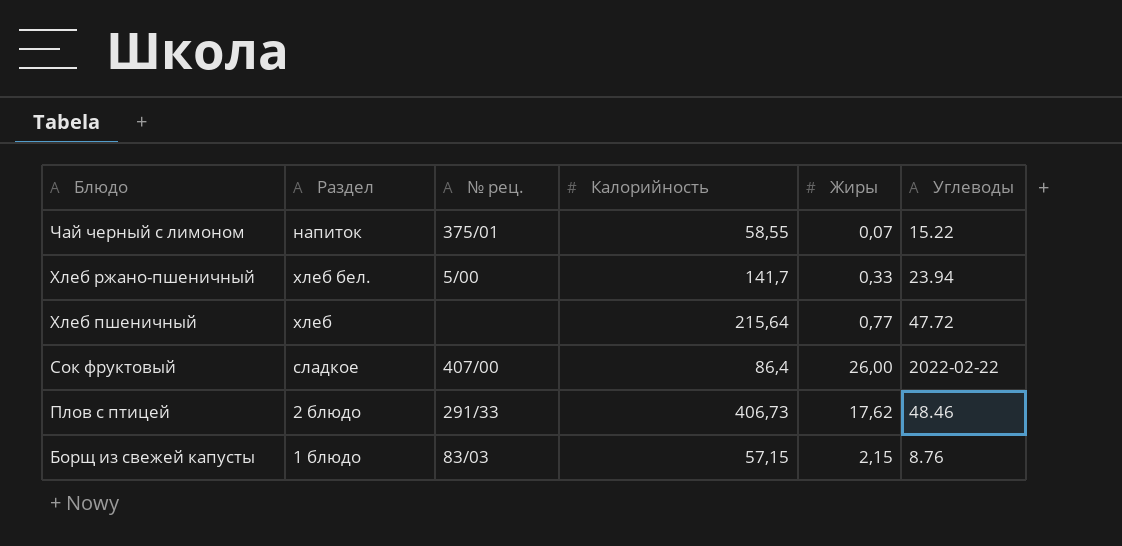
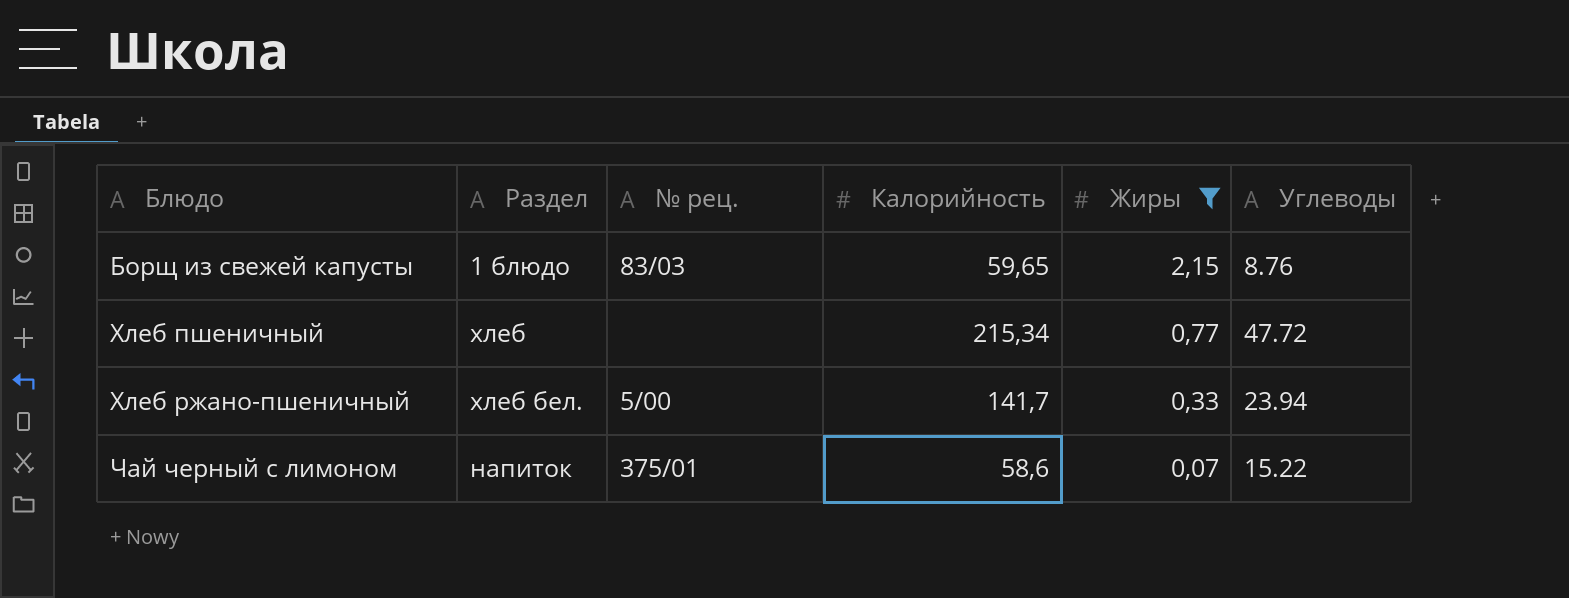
filter: none -> Жиры <= 2,15
row order: Блюдо descending -> Блюдо ascending
Борщ из свежей капусты | Калорийность: 57,15 -> 59,65
Хлеб пшеничный | Калорийность: 215,64 -> 215,34
Чай черный с лимоном | Калорийность: 58,55 -> 58,6

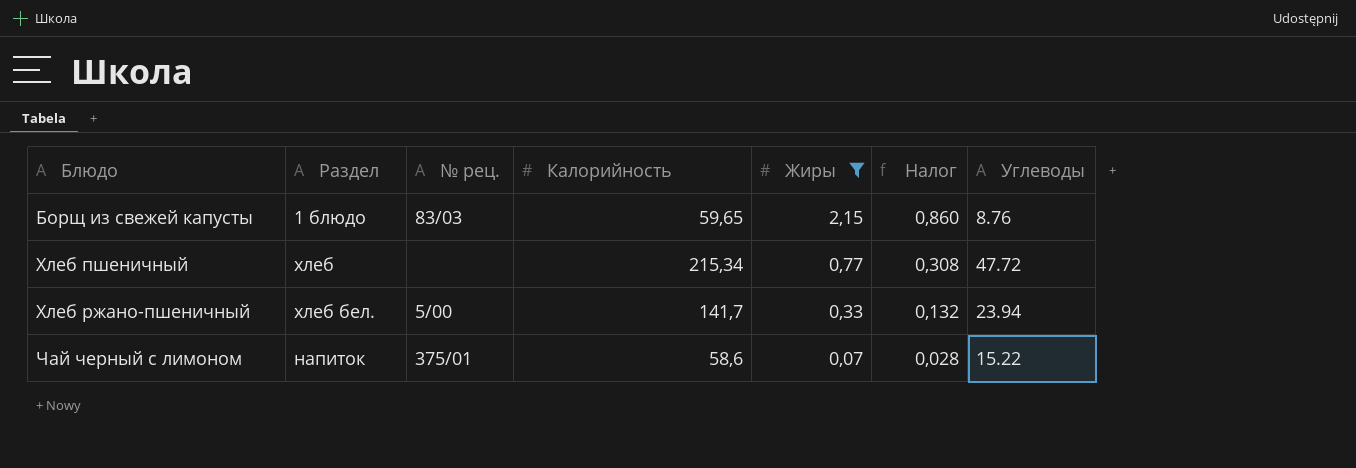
column Налог | formula: none -> [Жиры] * 0,4

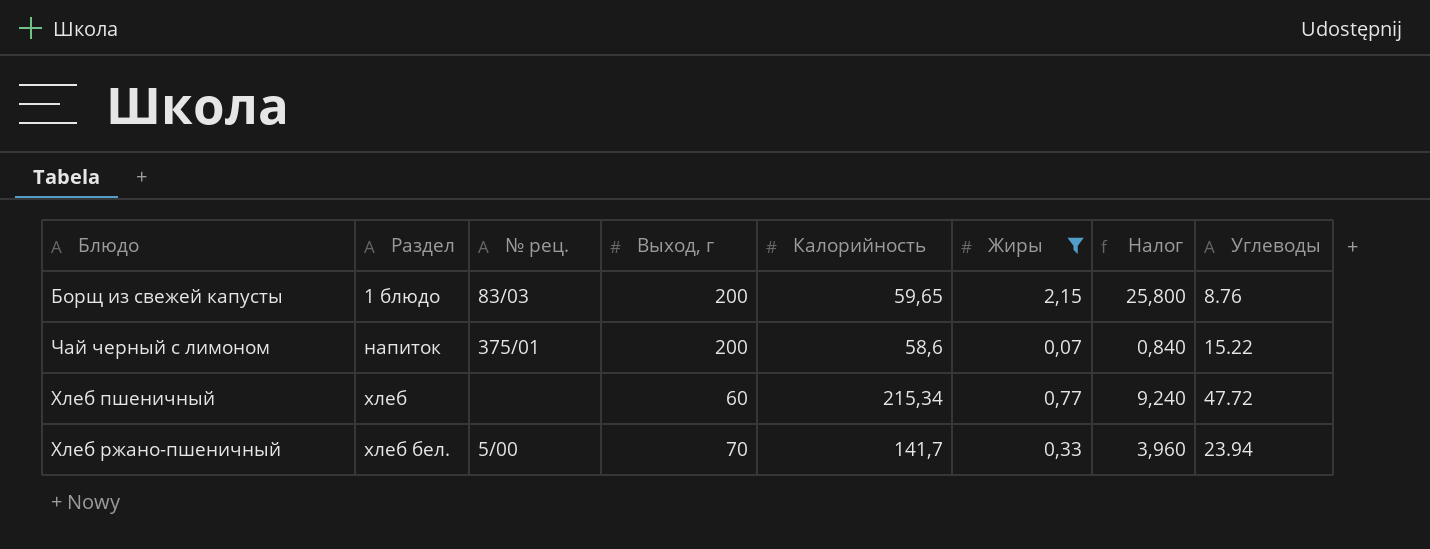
row order: Блюдо ascending -> Раздел ascending
column Выход, г | position: none -> 4
column Налог | formula: [Жиры] * 0,4 -> [Жиры] * 12

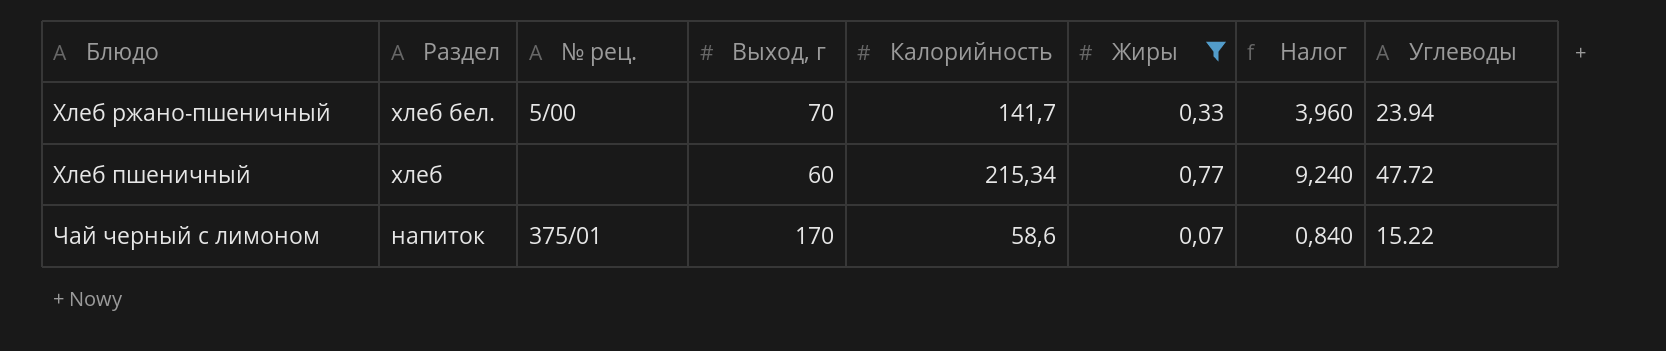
row order: Раздел ascending -> Раздел descending
row Борщ из свежей капусты: 1 блюдо | 83/03 | 200 | 59,65 | 2,15 | 25,800 | 8.76 -> none
Чай черный с лимоном | Выход, г: 200 -> 170

